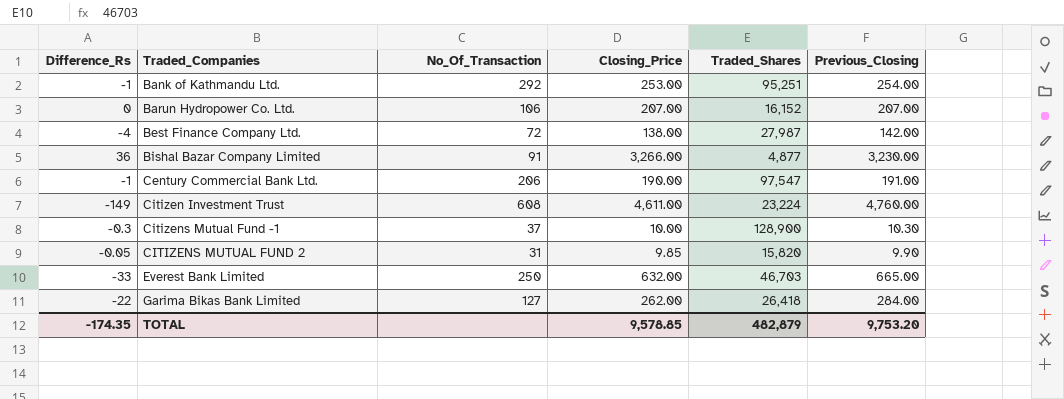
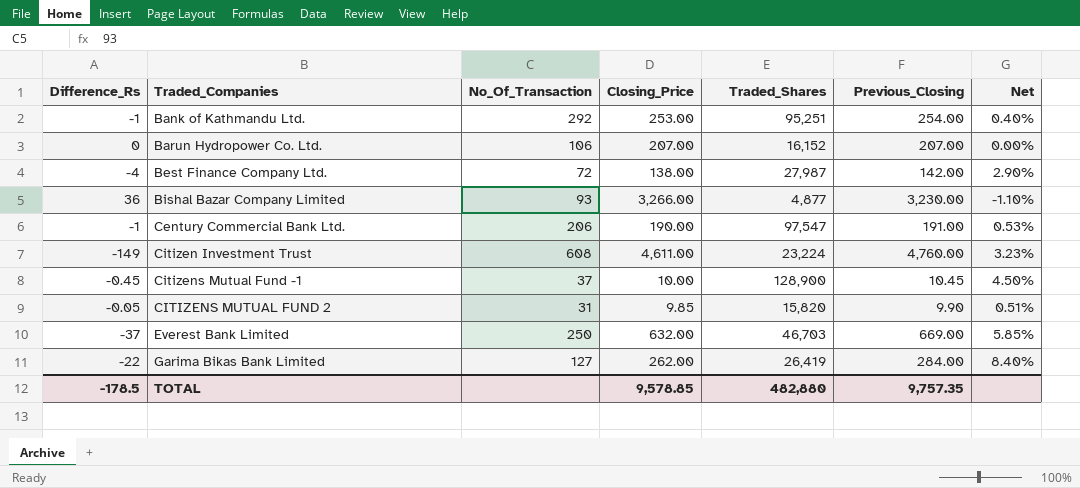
column Net | formula: none -> ([Previous_Closing] - [Closing_Price]) / [Closing_Price]
Bishal Bazar Company Limited | No_Of_Transaction: 91 -> 93
Citizens Mutual Fund -1 | Difference_Rs: -0.3 -> -0.45
Citizens Mutual Fund -1 | Previous_Closing: 10.30 -> 10.45
Everest Bank Limited | Difference_Rs: -33 -> -37
Everest Bank Limited | Previous_Closing: 665.00 -> 669.00
Garima Bikas Bank Limited | Traded_Shares: 26,418 -> 26,419
TOTAL | Difference_Rs: -174.35 -> -178.5
TOTAL | Traded_Shares: 482,879 -> 482,880
TOTAL | Previous_Closing: 9,753.20 -> 9,757.35

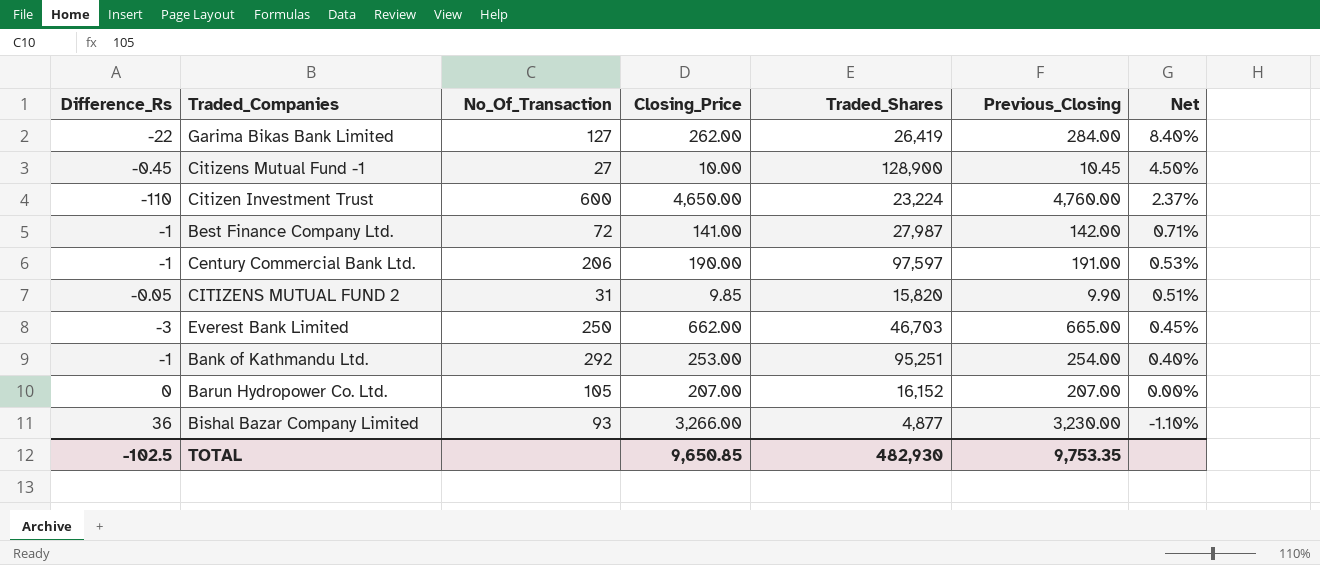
row order: none -> Net descending
Citizens Mutual Fund -1 | No_Of_Transaction: 37 -> 27
Citizen Investment Trust | Difference_Rs: -149 -> -110
Citizen Investment Trust | No_Of_Transaction: 608 -> 600
Citizen Investment Trust | Closing_Price: 4,611.00 -> 4,650.00
Citizen Investment Trust | Net: 3.23% -> 2.37%
Best Finance Company Ltd. | Difference_Rs: -4 -> -1
Best Finance Company Ltd. | Closing_Price: 138.00 -> 141.00
Best Finance Company Ltd. | Net: 2.90% -> 0.71%
Century Commercial Bank Ltd. | Traded_Shares: 97,547 -> 97,597
Everest Bank Limited | Difference_Rs: -37 -> -3
Everest Bank Limited | Closing_Price: 632.00 -> 662.00
Everest Bank Limited | Previous_Closing: 669.00 -> 665.00
Everest Bank Limited | Net: 5.85% -> 0.45%
Barun Hydropower Co. Ltd. | No_Of_Transaction: 106 -> 105
TOTAL | Difference_Rs: -178.5 -> -102.5
TOTAL | Closing_Price: 9,578.85 -> 9,650.85
TOTAL | Traded_Shares: 482,880 -> 482,930
TOTAL | Previous_Closing: 9,757.35 -> 9,753.35

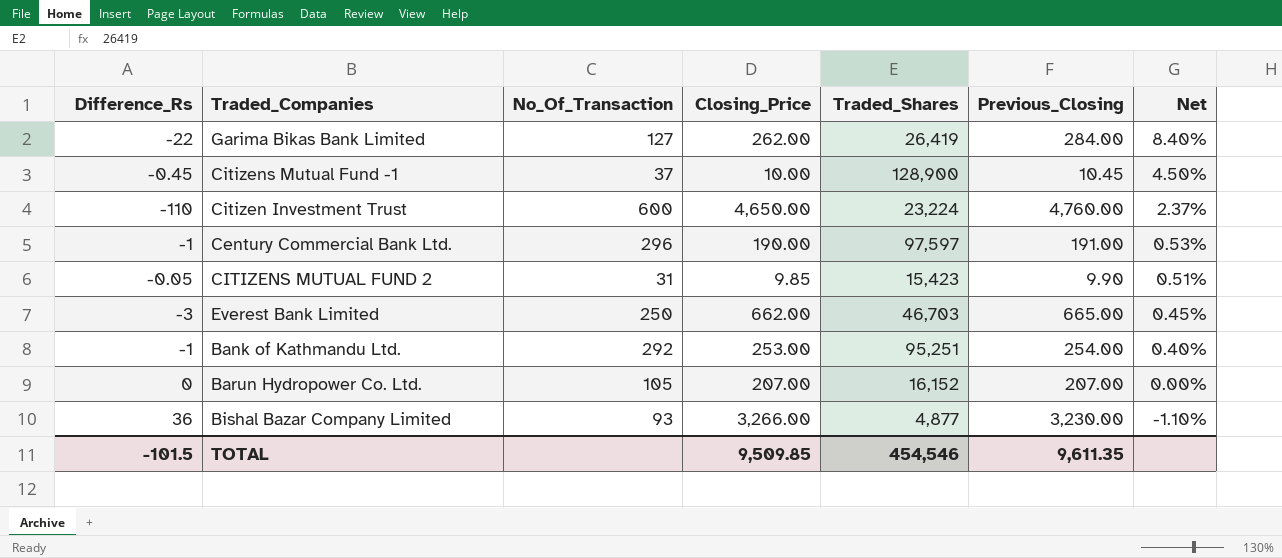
row Best Finance Company Ltd.: -1 | 72 | 141.00 | 27,987 | 142.00 | 0.71% -> none
Citizens Mutual Fund -1 | No_Of_Transaction: 27 -> 37
Century Commercial Bank Ltd. | No_Of_Transaction: 206 -> 296
CITIZENS MUTUAL FUND 2 | Traded_Shares: 15,820 -> 15,423
TOTAL | Difference_Rs: -102.5 -> -101.5
TOTAL | Closing_Price: 9,650.85 -> 9,509.85
TOTAL | Traded_Shares: 482,930 -> 454,546
TOTAL | Previous_Closing: 9,753.35 -> 9,611.35

